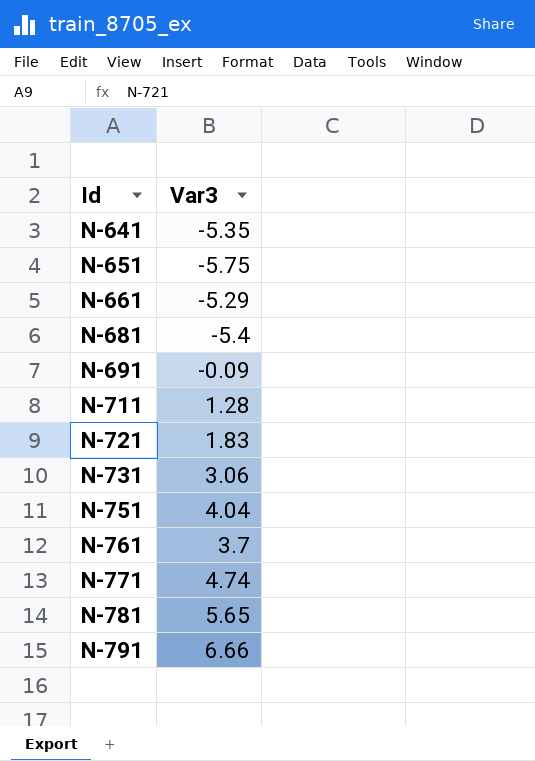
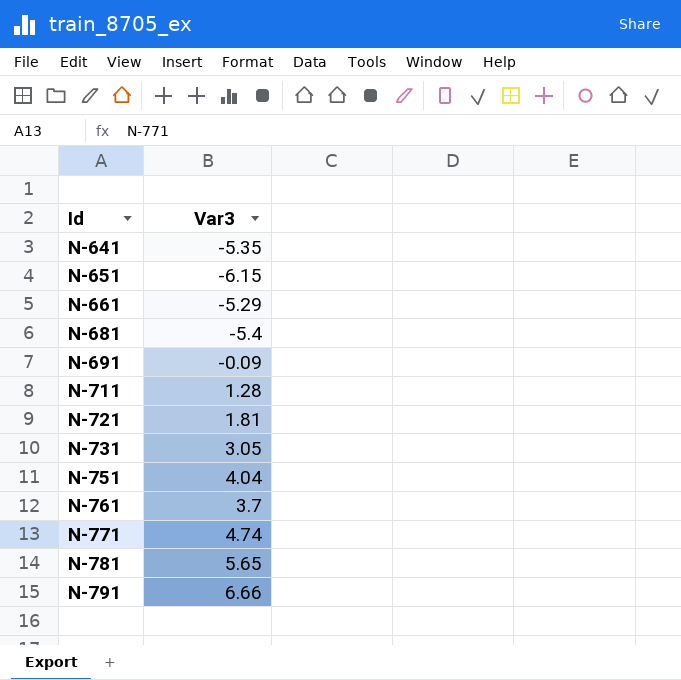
N-651 | Var3: -5.75 -> -6.15
N-721 | Var3: 1.83 -> 1.81
N-731 | Var3: 3.06 -> 3.05

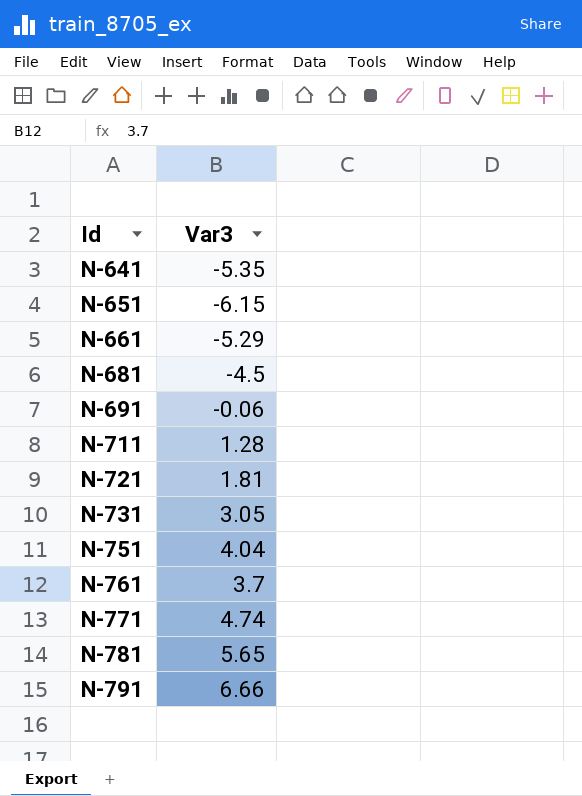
N-681 | Var3: -5.4 -> -4.5
N-691 | Var3: -0.09 -> -0.06

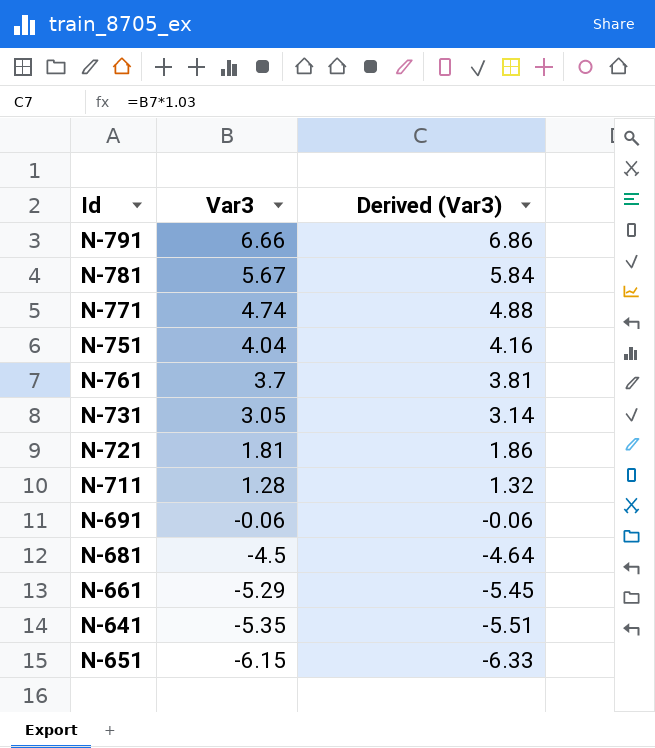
row order: Id ascending -> Var3 descending
column Derived (Var3) | formula: none -> [Var3] * 1.03
N-781 | Var3: 5.65 -> 5.67

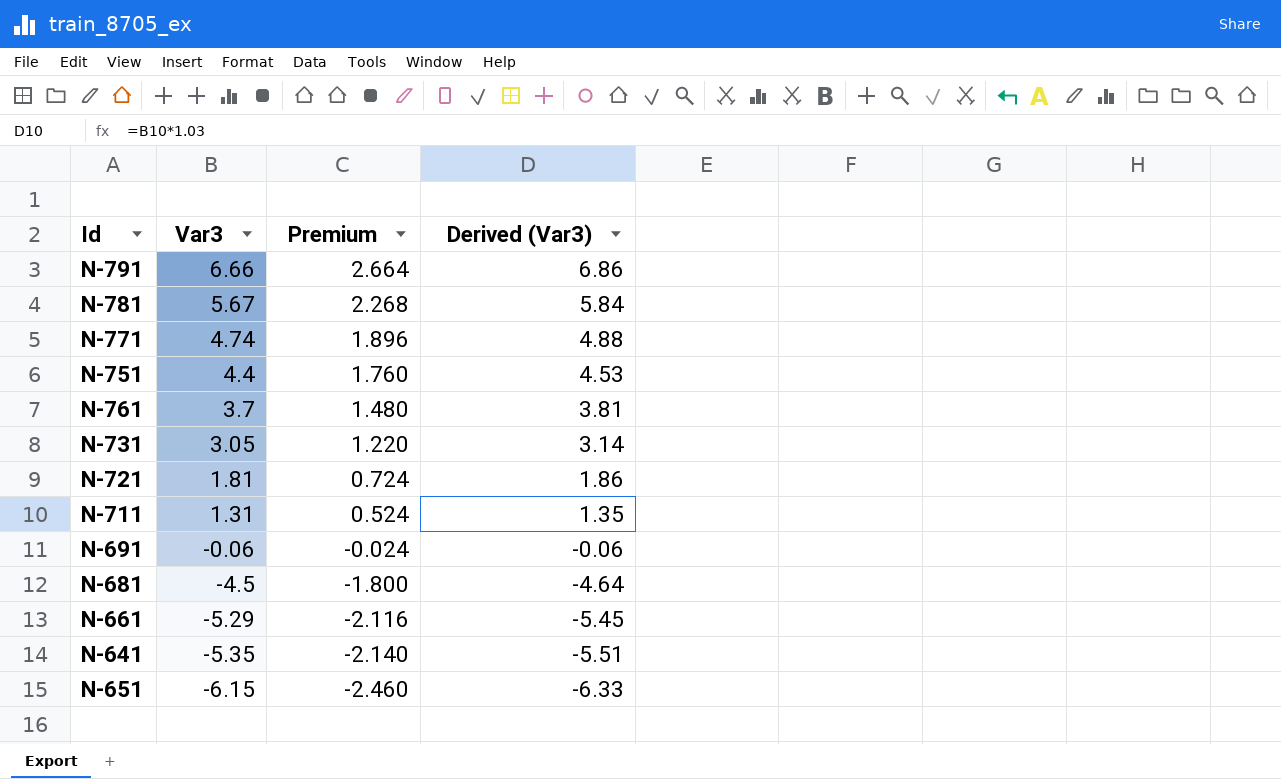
column Premium | formula: none -> [Var3] * 0.4
N-751 | Var3: 4.04 -> 4.4
N-751 | Derived (Var3): 4.16 -> 4.53
N-711 | Var3: 1.28 -> 1.31
N-711 | Derived (Var3): 1.32 -> 1.35

